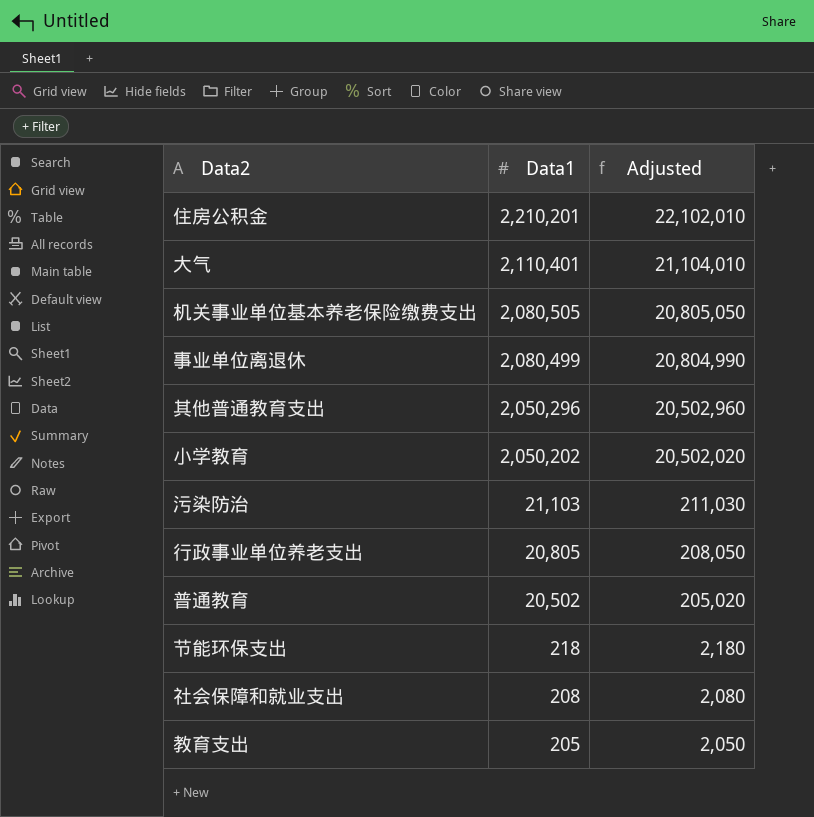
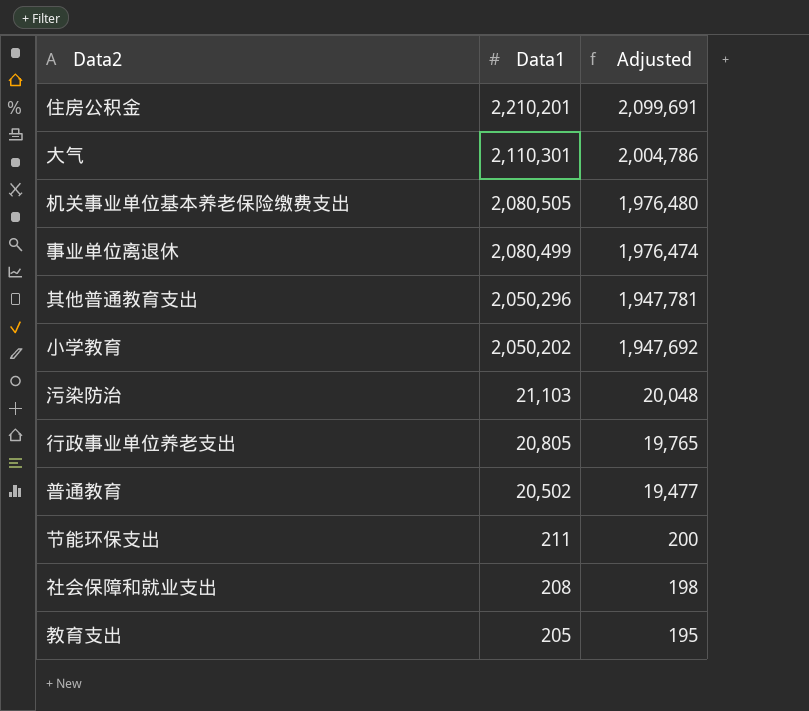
column Adjusted | formula: [Data1] * 10 -> [Data1] * 0.95
大气 | Data1: 2,110,401 -> 2,110,301
节能环保支出 | Data1: 218 -> 211

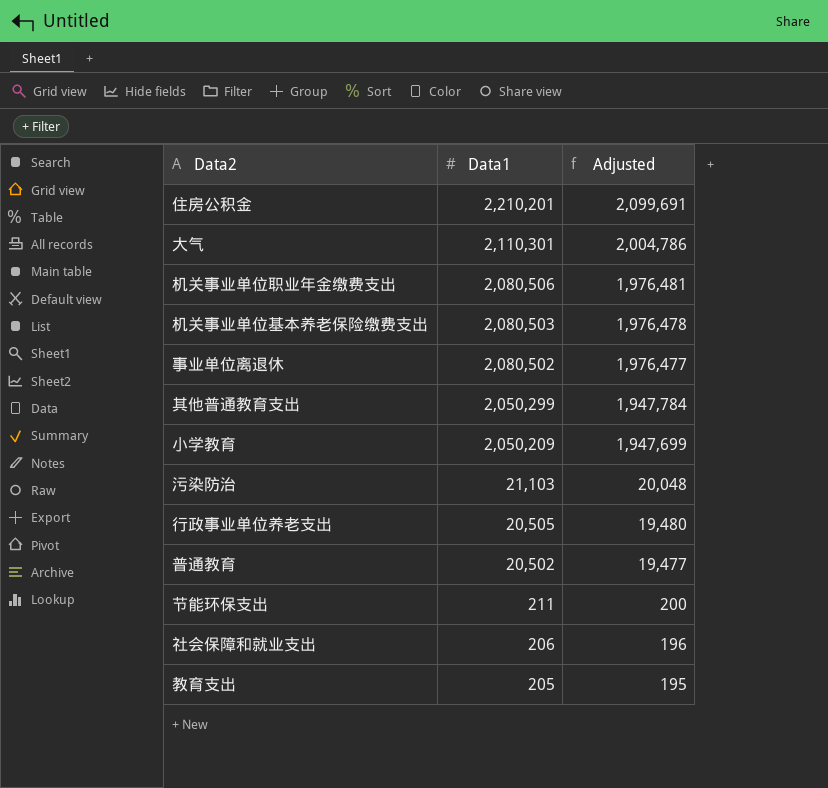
row 机关事业单位职业年金缴费支出: none -> 2,080,506 | 1,976,481
机关事业单位基本养老保险缴费支出 | Data1: 2,080,505 -> 2,080,503
机关事业单位基本养老保险缴费支出 | Adjusted: 1,976,480 -> 1,976,478
事业单位离退休 | Data1: 2,080,499 -> 2,080,502
事业单位离退休 | Adjusted: 1,976,474 -> 1,976,477
其他普通教育支出 | Data1: 2,050,296 -> 2,050,299
其他普通教育支出 | Adjusted: 1,947,781 -> 1,947,784
小学教育 | Data1: 2,050,202 -> 2,050,209
小学教育 | Adjusted: 1,947,692 -> 1,947,699
行政事业单位养老支出 | Data1: 20,805 -> 20,505
行政事业单位养老支出 | Adjusted: 19,765 -> 19,480
社会保障和就业支出 | Data1: 208 -> 206
社会保障和就业支出 | Adjusted: 198 -> 196

